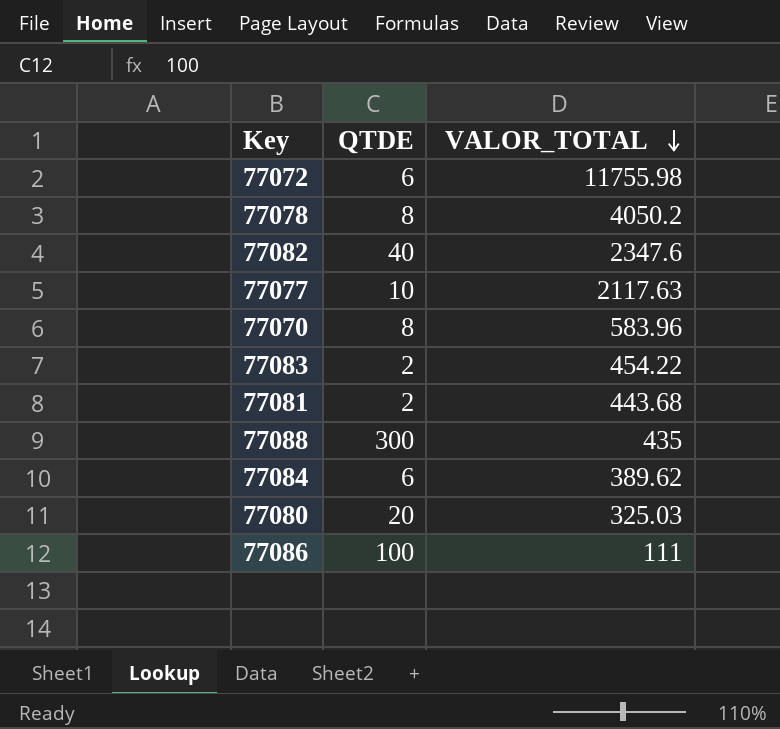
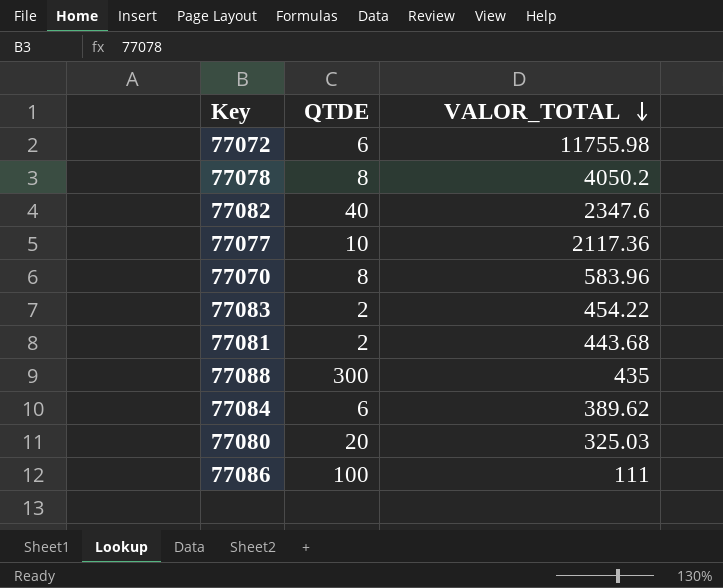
77077 | VALOR_TOTAL: 2117.63 -> 2117.36

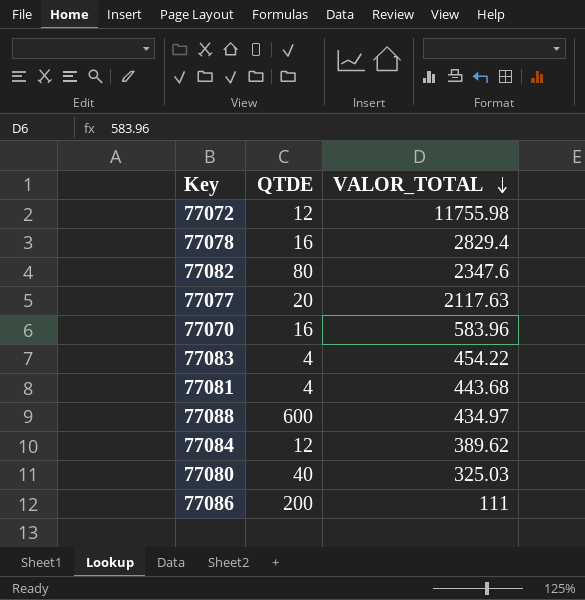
77072 | QTDE: 6 -> 12
77078 | QTDE: 8 -> 16
77078 | VALOR_TOTAL: 4050.2 -> 2829.4
77082 | QTDE: 40 -> 80
77077 | QTDE: 10 -> 20
77077 | VALOR_TOTAL: 2117.36 -> 2117.63
77070 | QTDE: 8 -> 16
77083 | QTDE: 2 -> 4
77081 | QTDE: 2 -> 4
77088 | QTDE: 300 -> 600
77088 | VALOR_TOTAL: 435 -> 434.97
77084 | QTDE: 6 -> 12
77080 | QTDE: 20 -> 40
77086 | QTDE: 100 -> 200

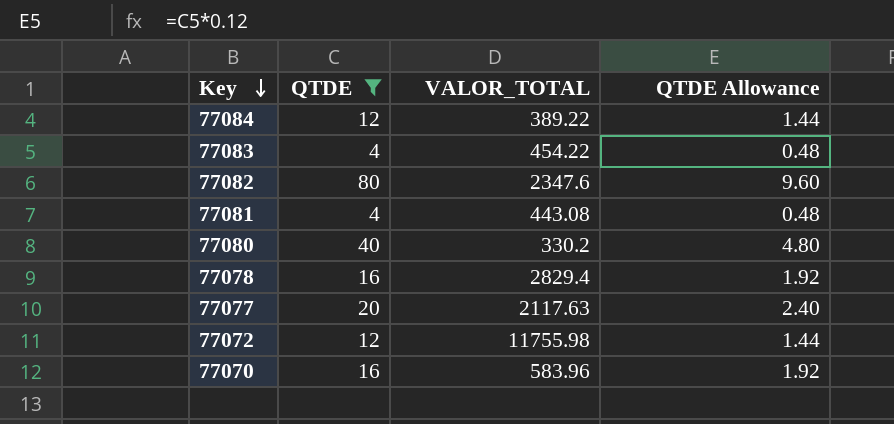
filter: none -> QTDE <= 80
row order: VALOR_TOTAL descending -> Key descending
column QTDE Allowance | formula: none -> [QTDE] * 0.12
77084 | VALOR_TOTAL: 389.62 -> 389.22
77081 | VALOR_TOTAL: 443.68 -> 443.08
77080 | VALOR_TOTAL: 325.03 -> 330.2

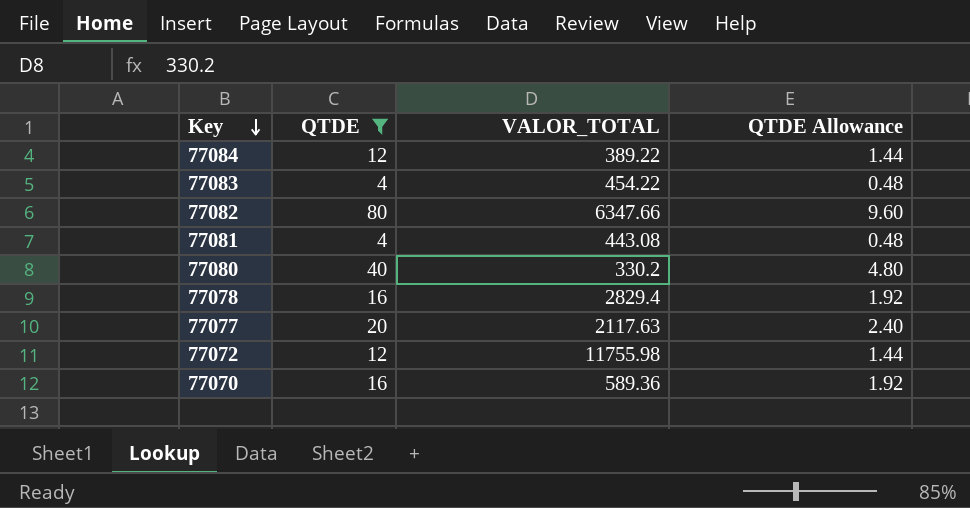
77082 | VALOR_TOTAL: 2347.6 -> 6347.66
77070 | VALOR_TOTAL: 583.96 -> 589.36

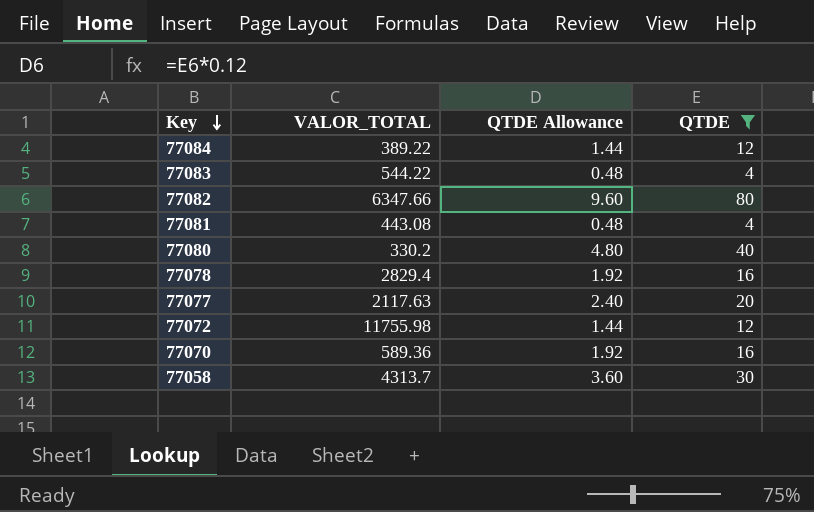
column QTDE | position: 2 -> 4
77083 | VALOR_TOTAL: 454.22 -> 544.22
row 77058: none -> 4313.7 | 3.60 | 30

